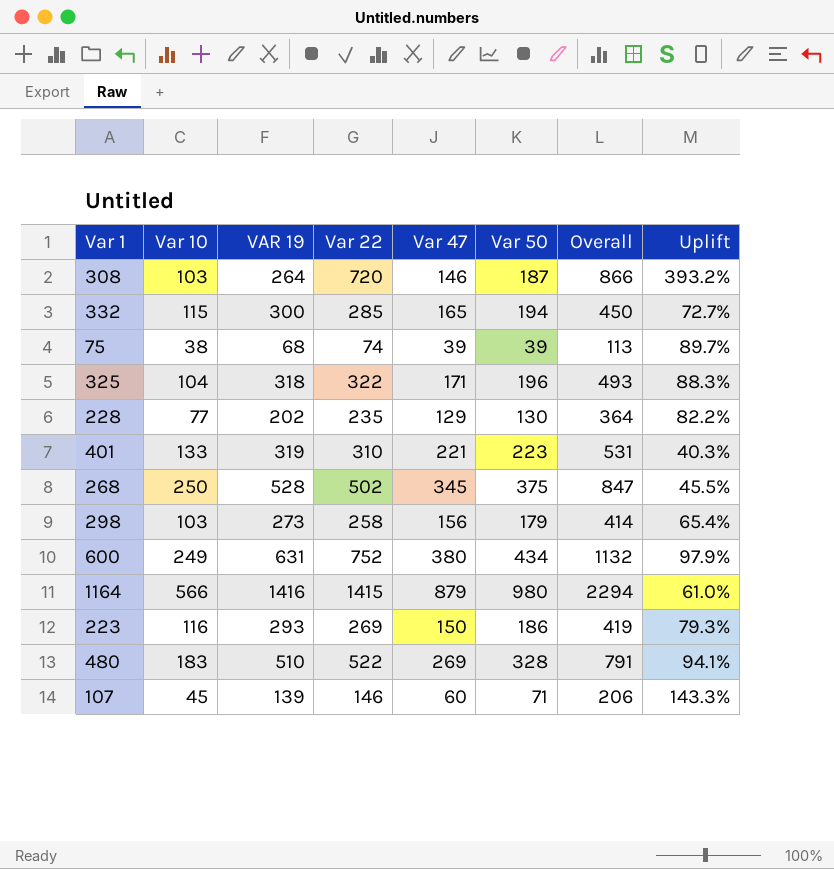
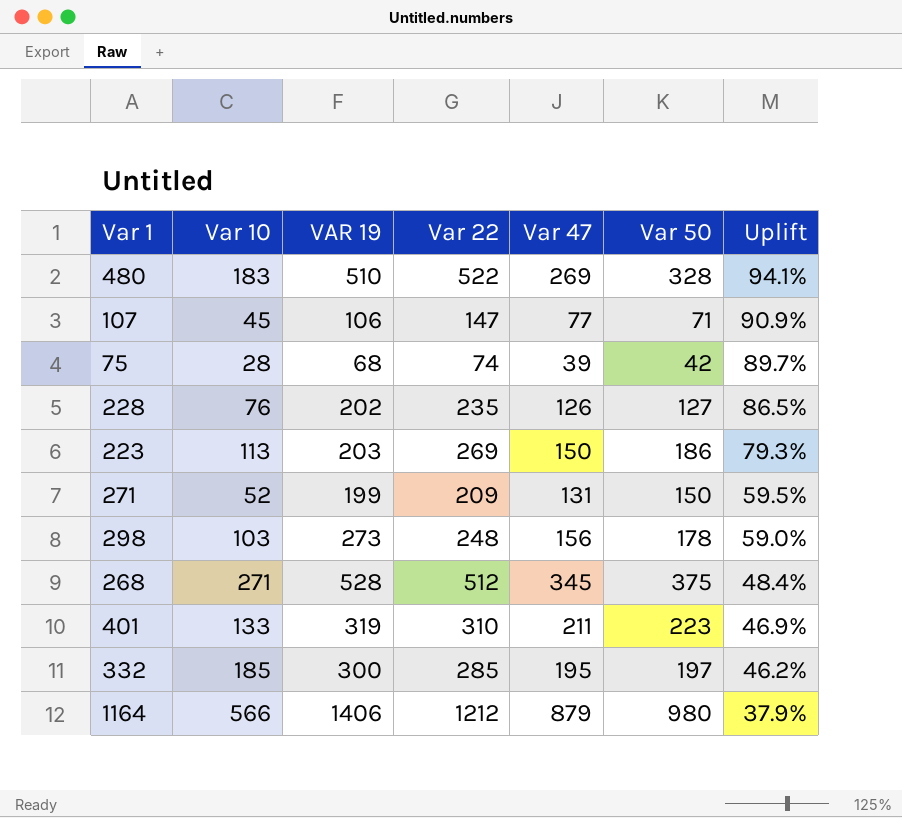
row order: none -> Uplift descending
column Overall | formula: [Var 22] + [Var 47] -> none
row 308: 103 | 264 | 720 | 146 | 187 | 866 | 393.2% -> none
row 325: 104 | 318 | 322 | 171 | 196 | 493 | 88.3% -> none
row 600: 249 | 631 | 752 | 380 | 434 | 1132 | 97.9% -> none
107 | VAR 19: 139 -> 106
107 | Var 22: 146 -> 147
107 | Var 47: 60 -> 77
107 | Uplift: 143.3% -> 90.9%
75 | Var 10: 38 -> 28
75 | Var 50: 39 -> 42
228 | Var 10: 77 -> 76
228 | Var 47: 129 -> 126
228 | Var 50: 130 -> 127
228 | Uplift: 82.2% -> 86.5%
223 | Var 10: 116 -> 113
223 | VAR 19: 293 -> 203
row 271: none -> 52 | 199 | 209 | 131 | 150 | 59.5%
298 | Var 22: 258 -> 248
298 | Var 50: 179 -> 178
298 | Uplift: 65.4% -> 59.0%
268 | Var 10: 250 -> 271
268 | Var 22: 502 -> 512
268 | Uplift: 45.5% -> 48.4%
401 | Var 47: 221 -> 211
401 | Uplift: 40.3% -> 46.9%
332 | Var 10: 115 -> 185
332 | Var 47: 165 -> 195
332 | Var 50: 194 -> 197
332 | Uplift: 72.7% -> 46.2%
1164 | VAR 19: 1416 -> 1406
1164 | Var 22: 1415 -> 1212
1164 | Uplift: 61.0% -> 37.9%

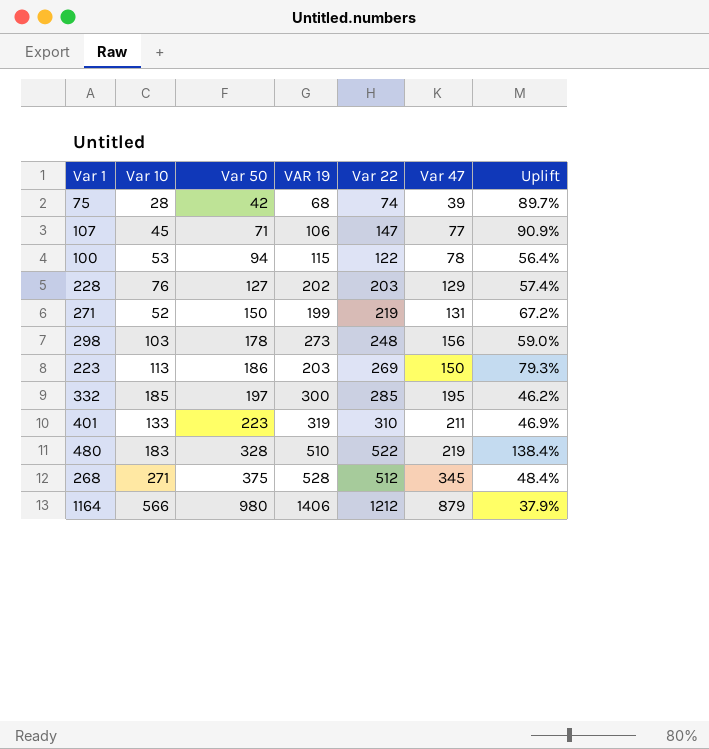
row order: Uplift descending -> Var 50 ascending
column Var 50 | position: 6 -> 3
row 100: none -> 53 | 94 | 115 | 122 | 78 | 56.4%
228 | Var 22: 235 -> 203
228 | Var 47: 126 -> 129
228 | Uplift: 86.5% -> 57.4%
271 | Var 22: 209 -> 219
271 | Uplift: 59.5% -> 67.2%
480 | Var 47: 269 -> 219
480 | Uplift: 94.1% -> 138.4%

